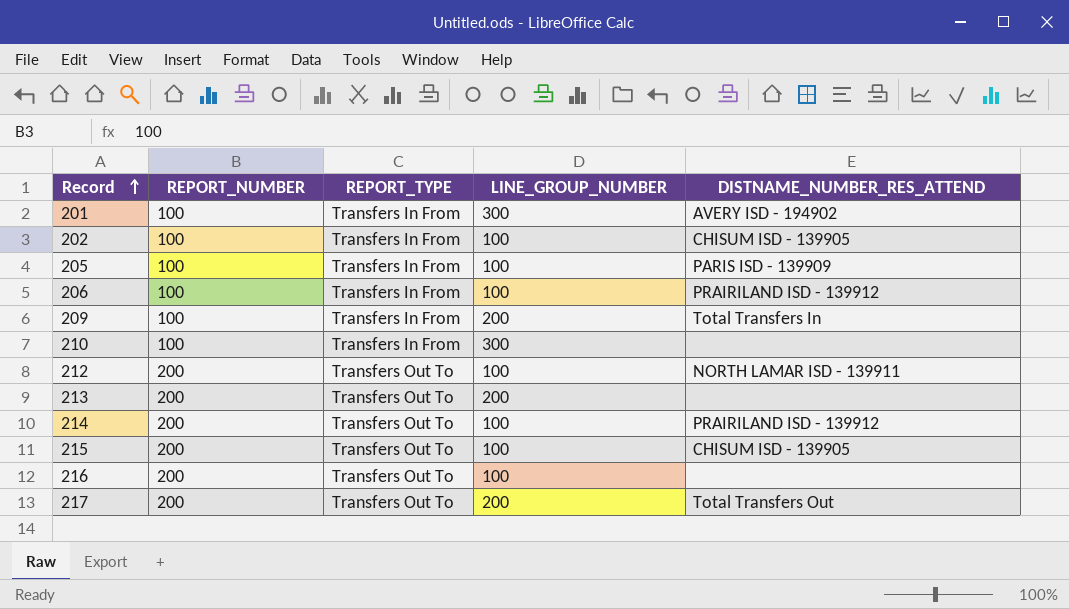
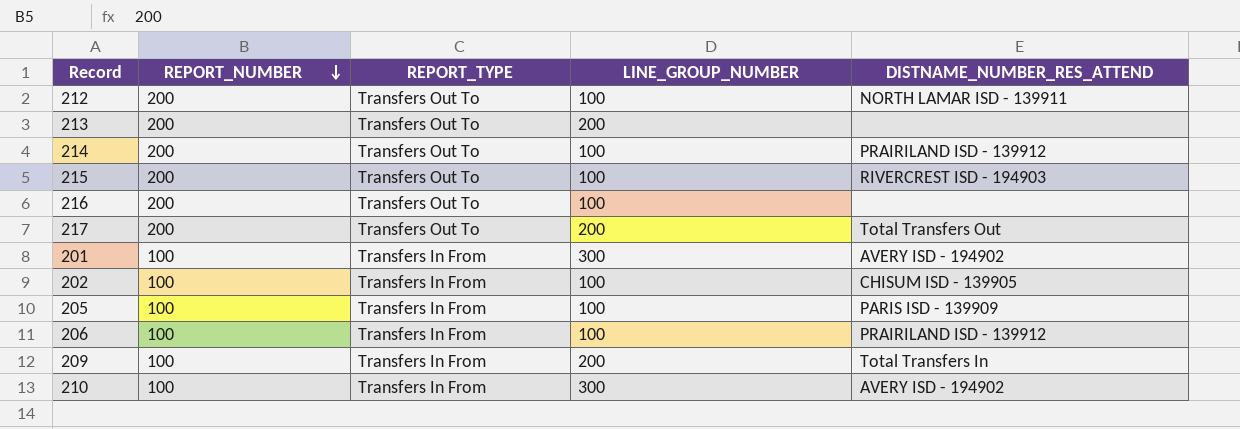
row order: Record ascending -> REPORT_NUMBER descending
215 | DISTNAME_NUMBER_RES_ATTEND: CHISUM ISD - 139905 -> RIVERCREST ISD - 194903
210 | DISTNAME_NUMBER_RES_ATTEND: none -> AVERY ISD - 194902

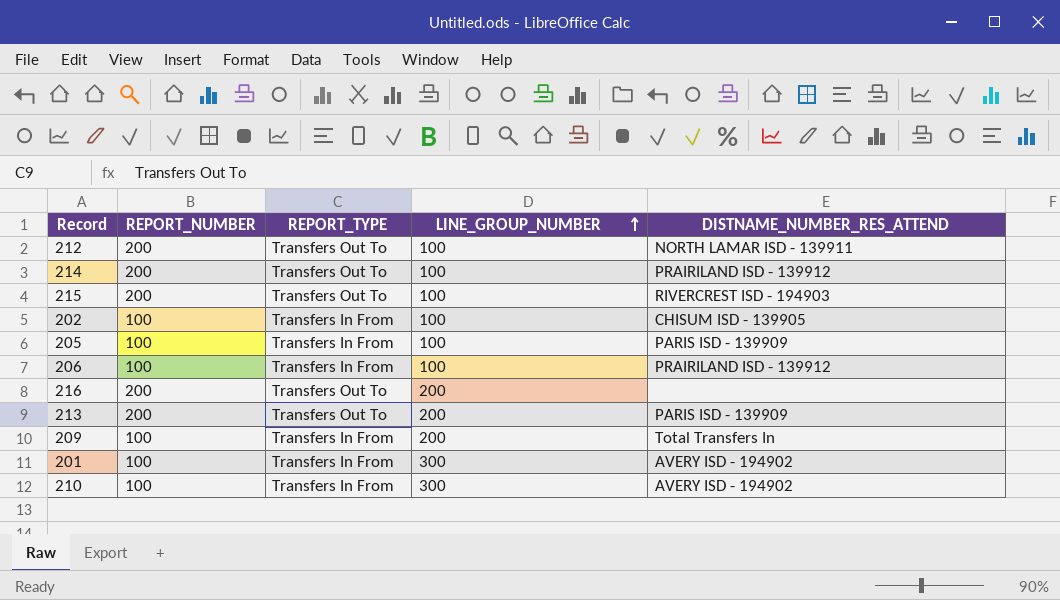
row order: REPORT_NUMBER descending -> LINE_GROUP_NUMBER ascending
row 217: 200 | Transfers Out To | 200 | Total Transfers Out -> none
216 | LINE_GROUP_NUMBER: 100 -> 200
213 | DISTNAME_NUMBER_RES_ATTEND: none -> PARIS ISD - 139909

